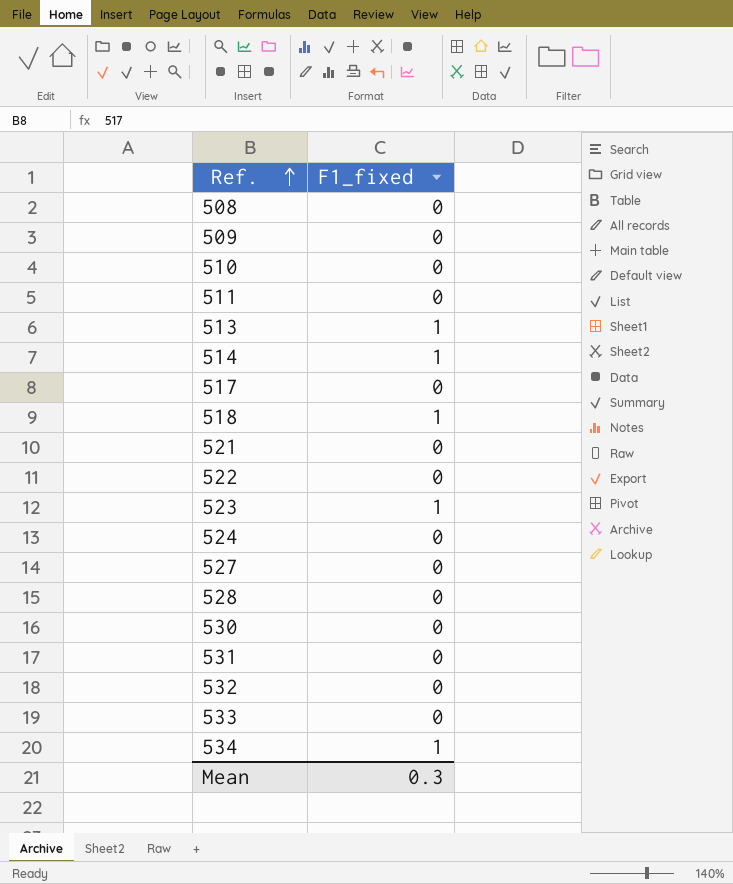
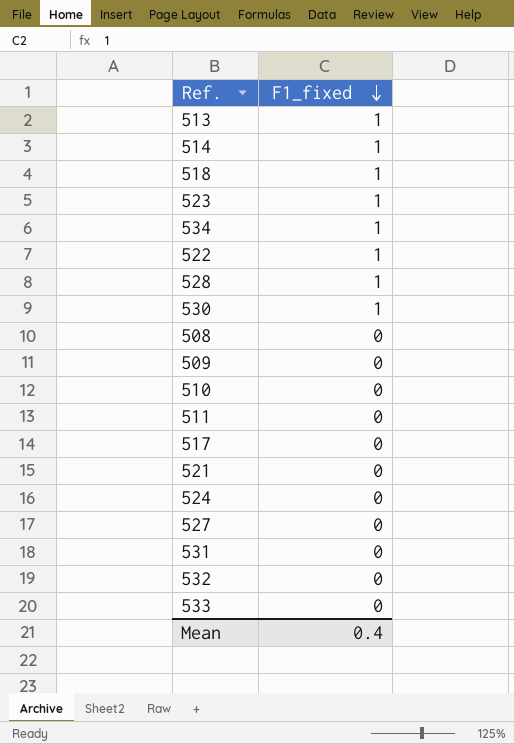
row order: Ref. ascending -> F1_fixed descending
522 | F1_fixed: 0 -> 1
528 | F1_fixed: 0 -> 1
530 | F1_fixed: 0 -> 1
Mean | F1_fixed: 0.3 -> 0.4

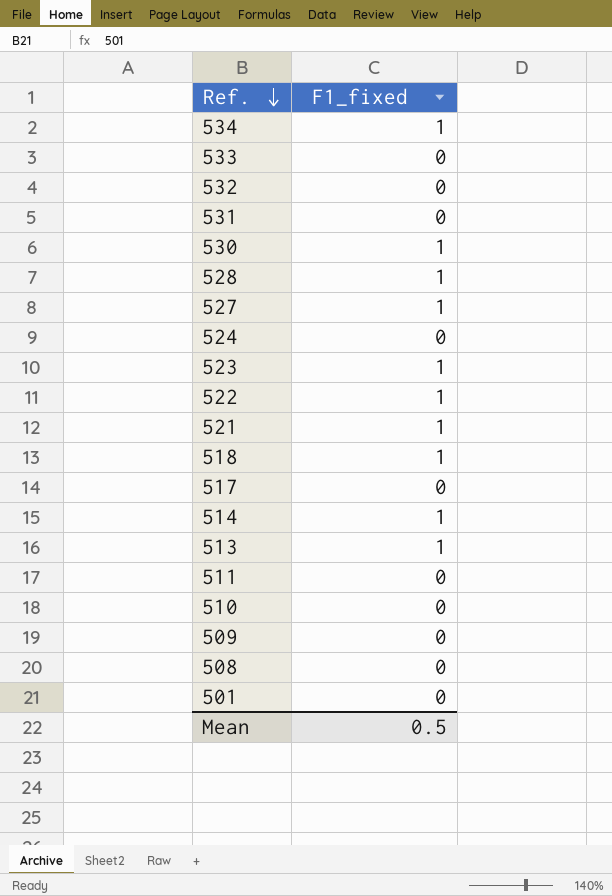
row order: F1_fixed descending -> Ref. descending
527 | F1_fixed: 0 -> 1
521 | F1_fixed: 0 -> 1
row 501: none -> 0
Mean | F1_fixed: 0.4 -> 0.5

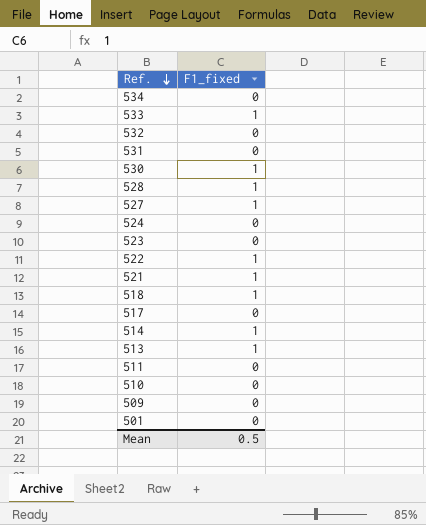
row 508: 0 -> none
534 | F1_fixed: 1 -> 0
533 | F1_fixed: 0 -> 1
523 | F1_fixed: 1 -> 0

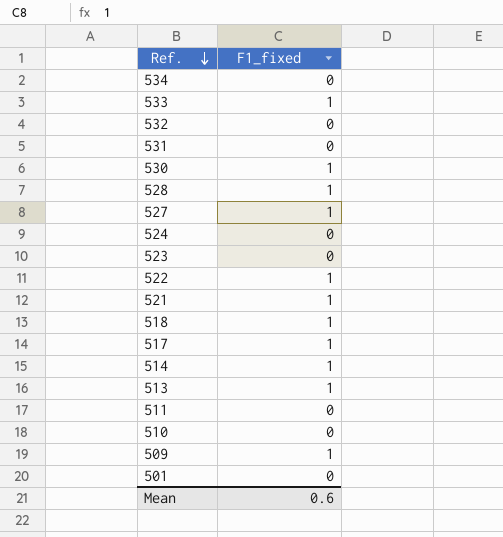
517 | F1_fixed: 0 -> 1
509 | F1_fixed: 0 -> 1
Mean | F1_fixed: 0.5 -> 0.6

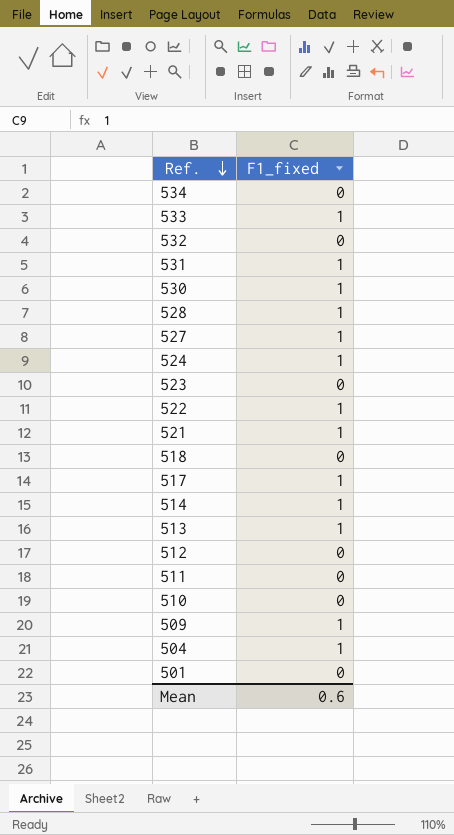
531 | F1_fixed: 0 -> 1
524 | F1_fixed: 0 -> 1
518 | F1_fixed: 1 -> 0
row 512: none -> 0
row 504: none -> 1

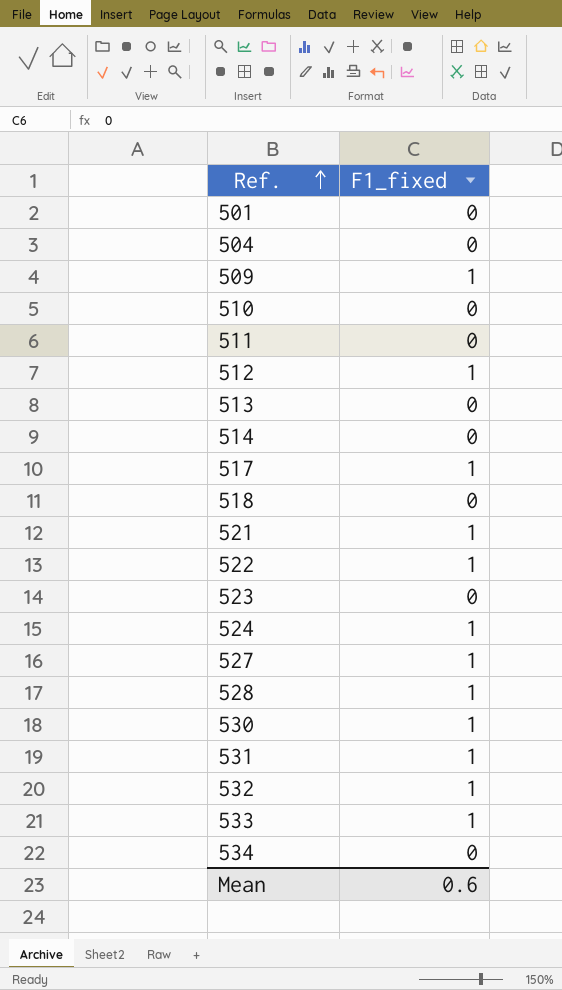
row order: Ref. descending -> Ref. ascending
504 | F1_fixed: 1 -> 0
512 | F1_fixed: 0 -> 1
513 | F1_fixed: 1 -> 0
514 | F1_fixed: 1 -> 0
532 | F1_fixed: 0 -> 1

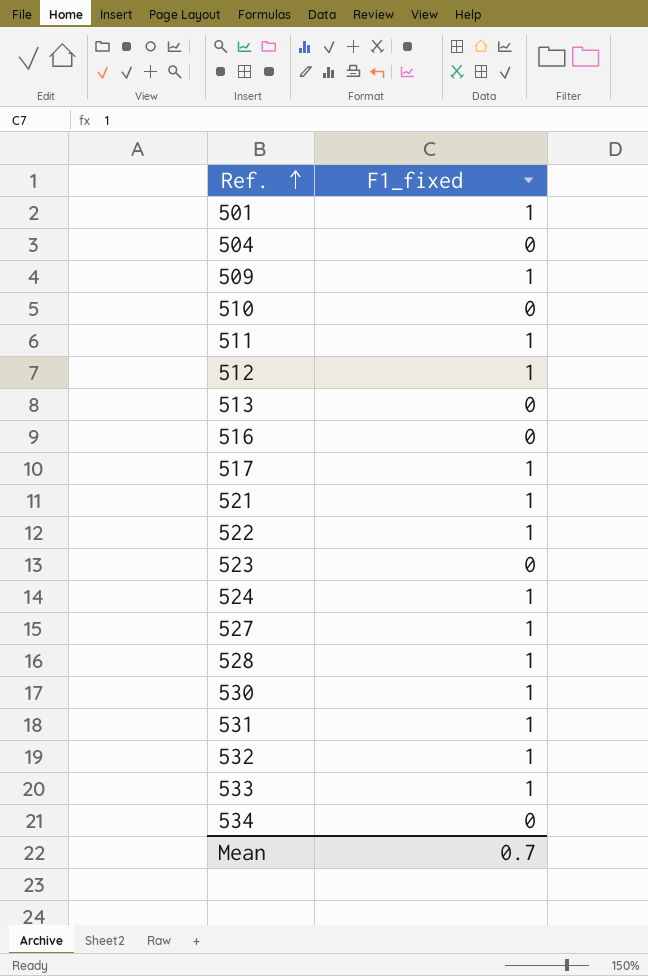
row 514: 0 -> none
row 518: 0 -> none
501 | F1_fixed: 0 -> 1
511 | F1_fixed: 0 -> 1
row 516: none -> 0
Mean | F1_fixed: 0.6 -> 0.7

